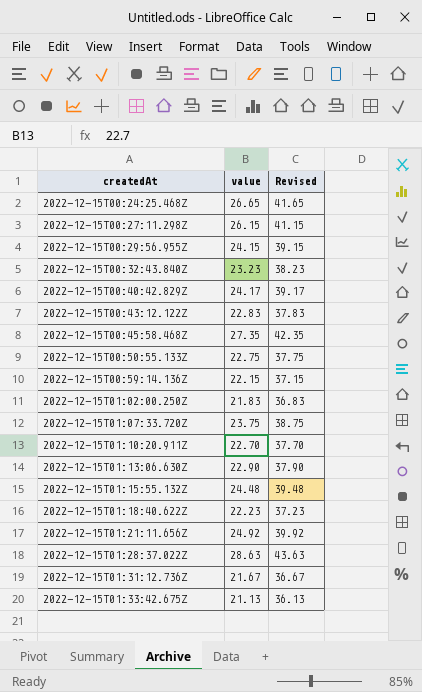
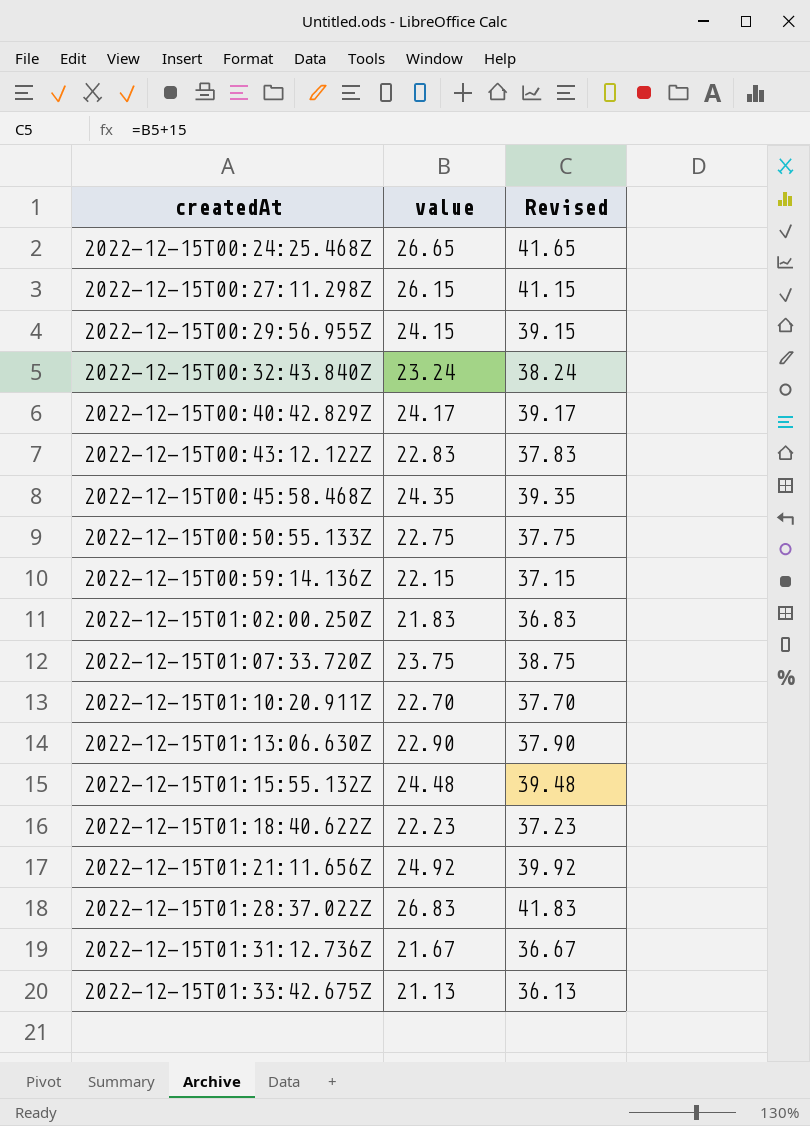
2022-12-15T00:32:43.840Z | value: 23.23 -> 23.24
2022-12-15T00:32:43.840Z | Revised: 38.23 -> 38.24
2022-12-15T00:45:58.468Z | value: 27.35 -> 24.35
2022-12-15T00:45:58.468Z | Revised: 42.35 -> 39.35
2022-12-15T01:28:37.022Z | value: 28.63 -> 26.83
2022-12-15T01:28:37.022Z | Revised: 43.63 -> 41.83

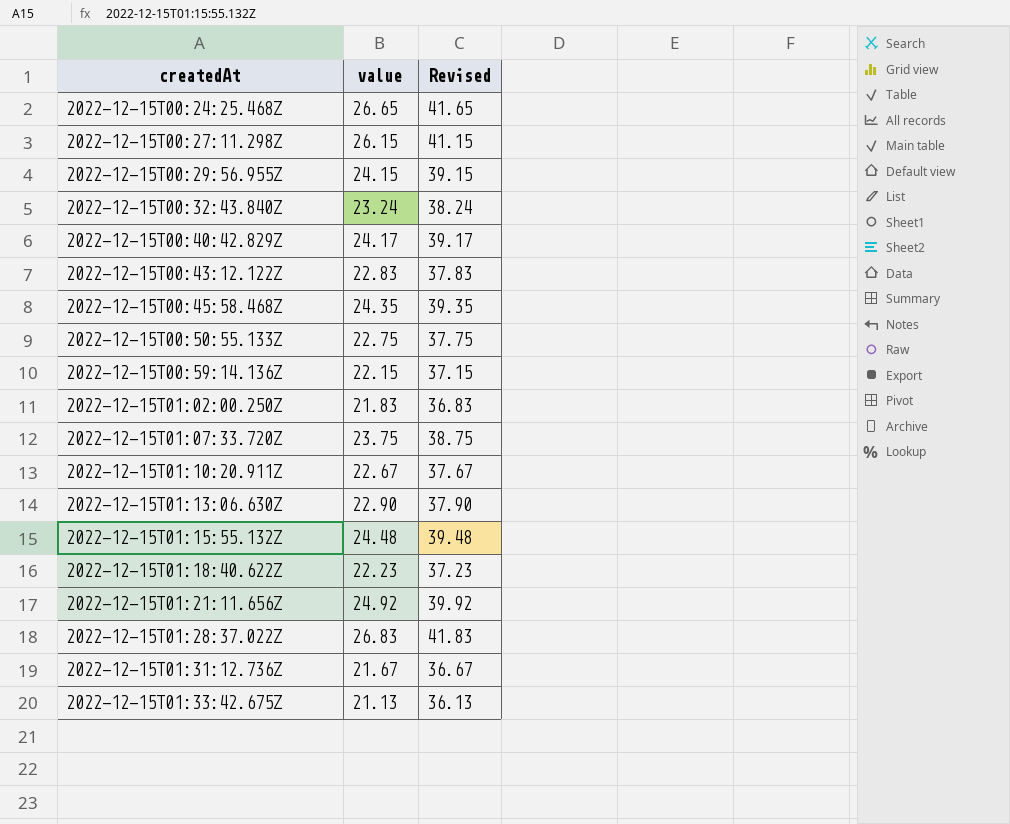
2022-12-15T01:10:20.911Z | value: 22.70 -> 22.67
2022-12-15T01:10:20.911Z | Revised: 37.70 -> 37.67

